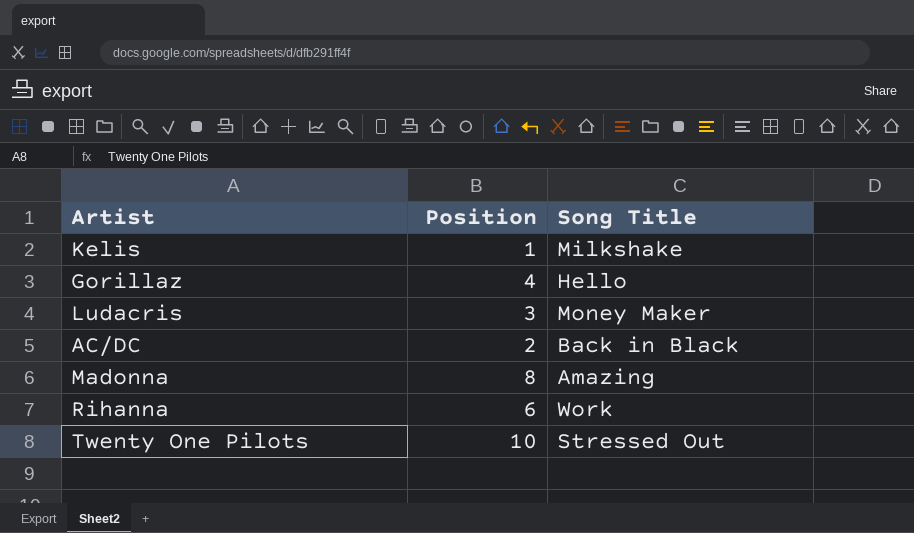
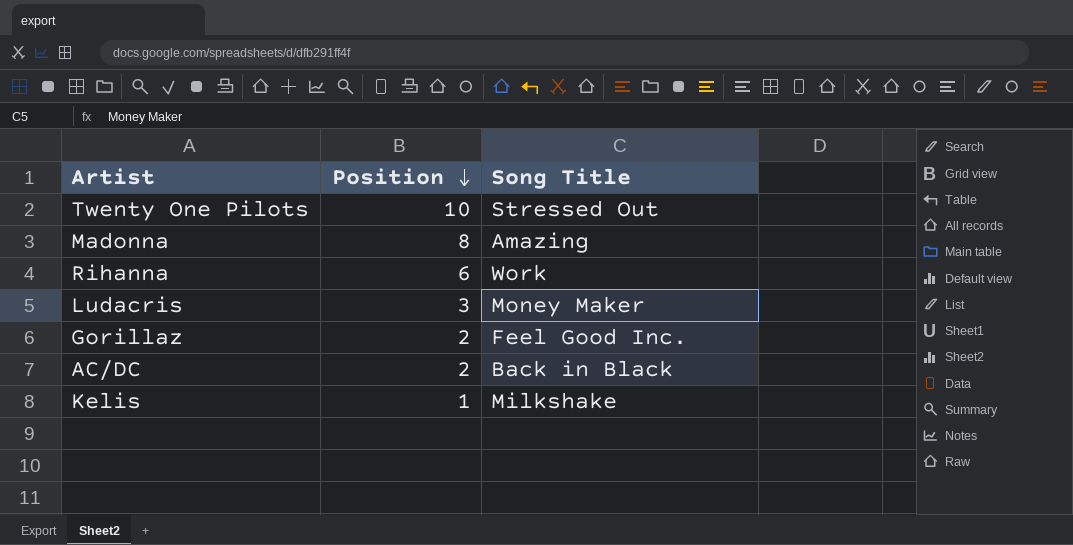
row order: none -> Position descending
Gorillaz | Position: 4 -> 2
Gorillaz | Song Title: Hello -> Feel Good Inc.

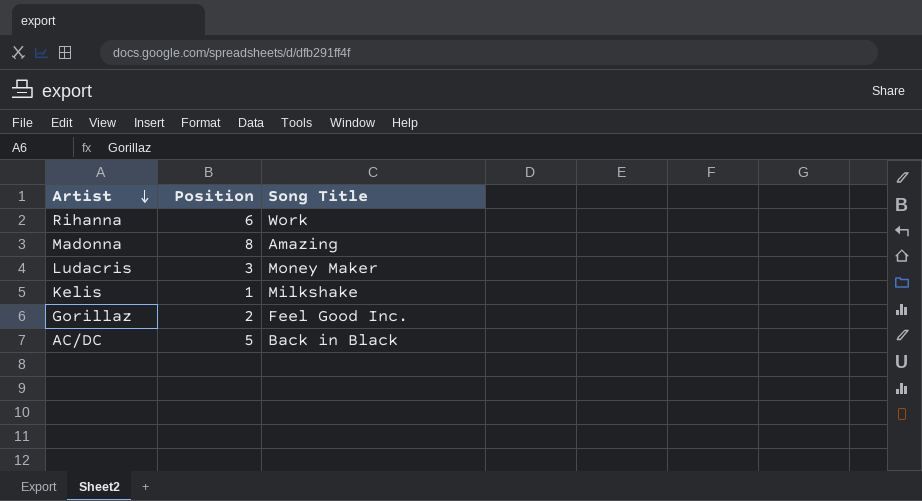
row order: Position descending -> Artist descending
row Twenty One Pilots: 10 | Stressed Out -> none
AC/DC | Position: 2 -> 5

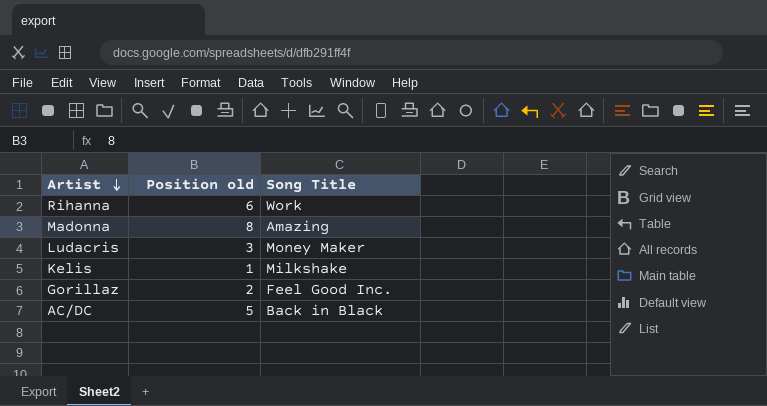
column name: Position -> Position old

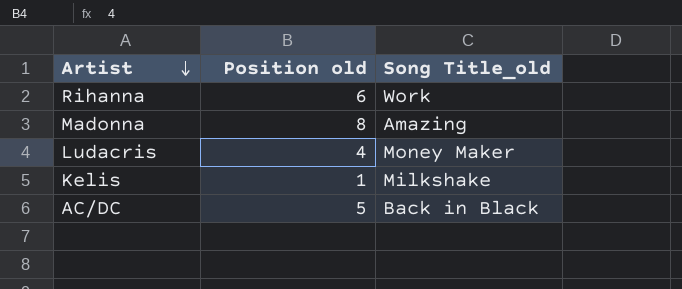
column name: Song Title -> Song Title_old
row Gorillaz: 2 | Feel Good Inc. -> none
Ludacris | Position old: 3 -> 4

